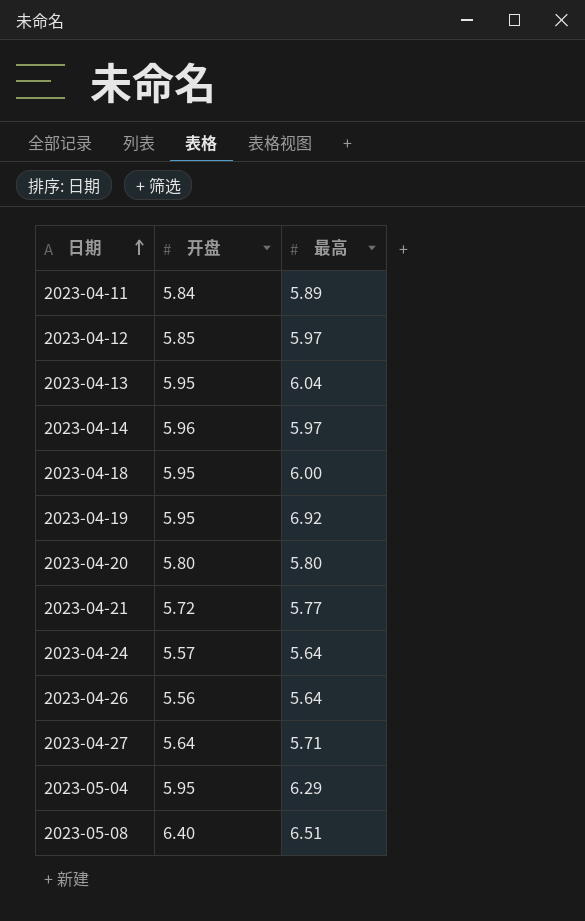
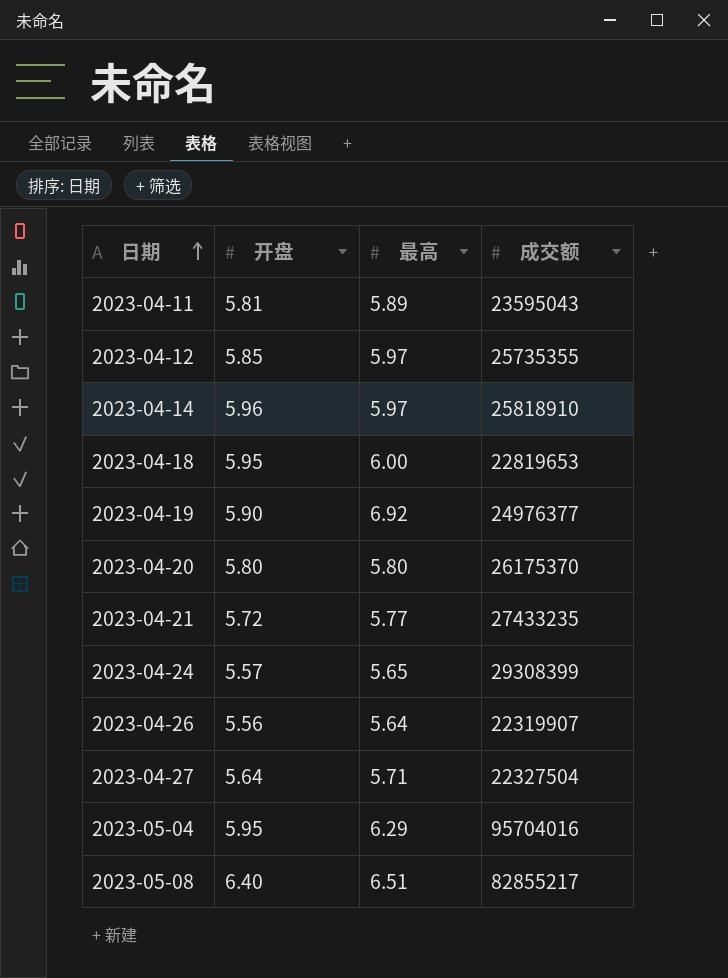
column 成交额 | position: none -> 4
row 2023-04-13: 5.95 | 6.04 -> none
2023-04-11 | 开盘: 5.84 -> 5.81
2023-04-19 | 开盘: 5.95 -> 5.90
2023-04-24 | 最高: 5.64 -> 5.65

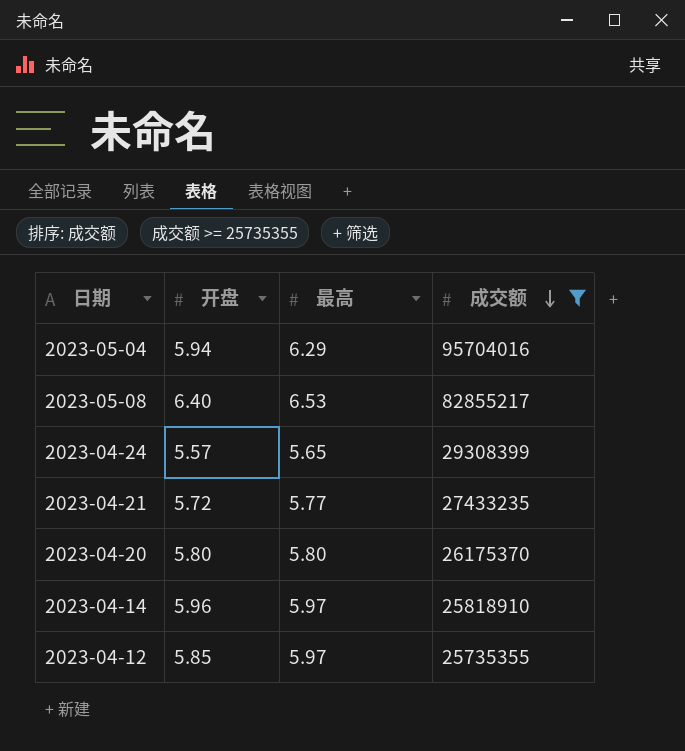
filter: none -> 成交额 >= 25735355
row order: 日期 ascending -> 成交额 descending
2023-05-04 | 开盘: 5.95 -> 5.94
2023-05-08 | 最高: 6.51 -> 6.53

